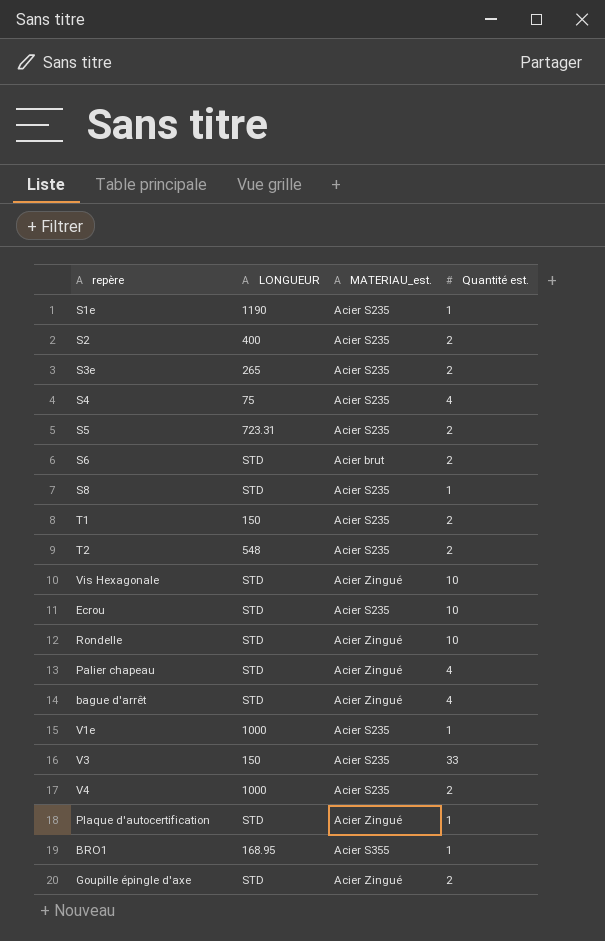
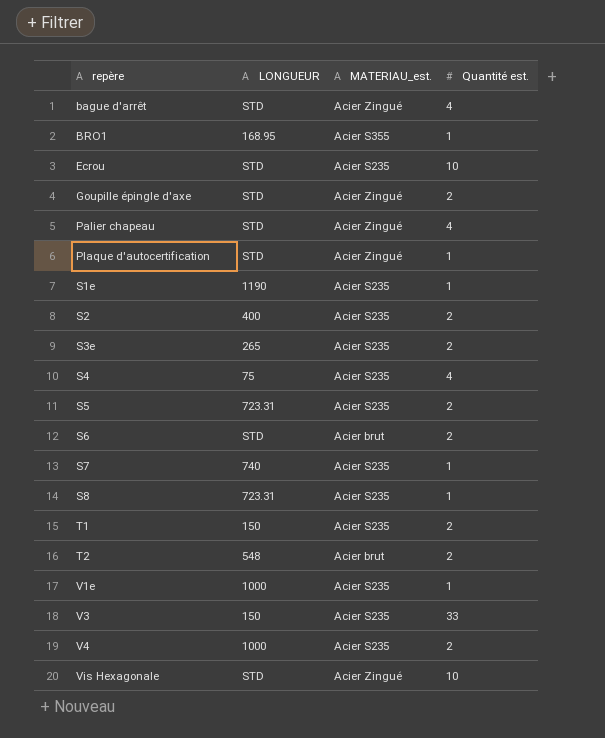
row order: none -> repère ascending
row Rondelle: STD | Acier Zingué | 10 -> none
row S7: none -> 740 | Acier S235 | 1
S8 | LONGUEUR: STD -> 723.31
T2 | MATERIAU_est.: Acier S235 -> Acier brut

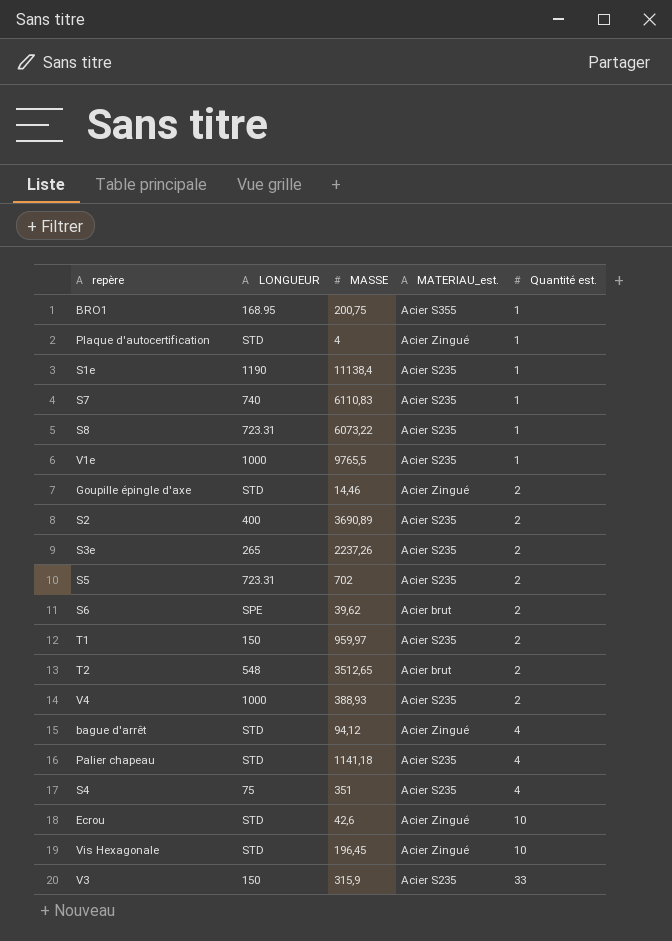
row order: repère ascending -> Quantité est. ascending
column MASSE | position: none -> 3
S6 | LONGUEUR: STD -> SPE
Palier chapeau | MATERIAU_est.: Acier Zingué -> Acier S235
Ecrou | MATERIAU_est.: Acier S235 -> Acier Zingué

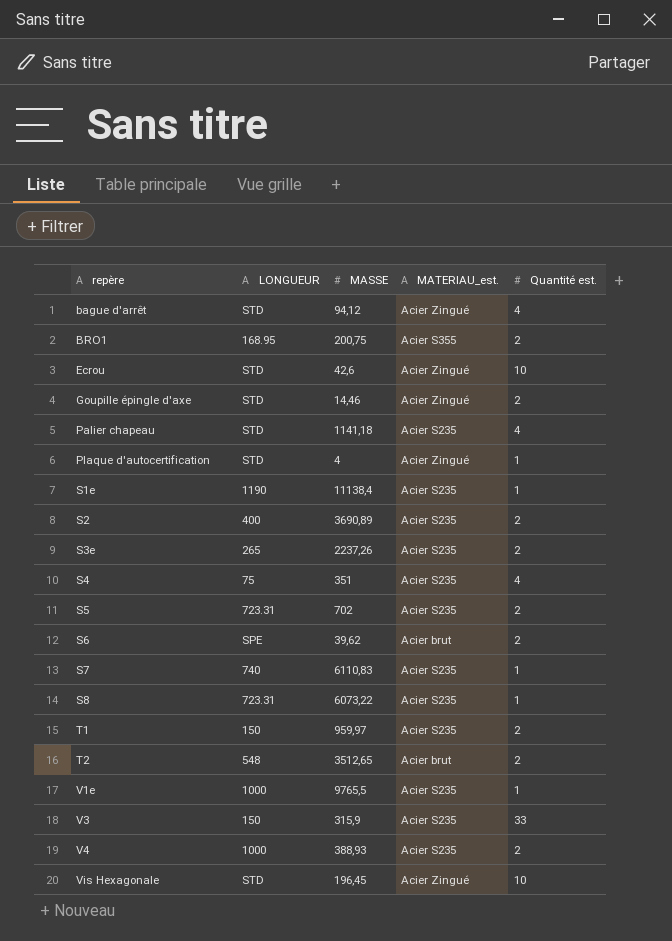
row order: Quantité est. ascending -> repère ascending
BRO1 | Quantité est.: 1 -> 2

